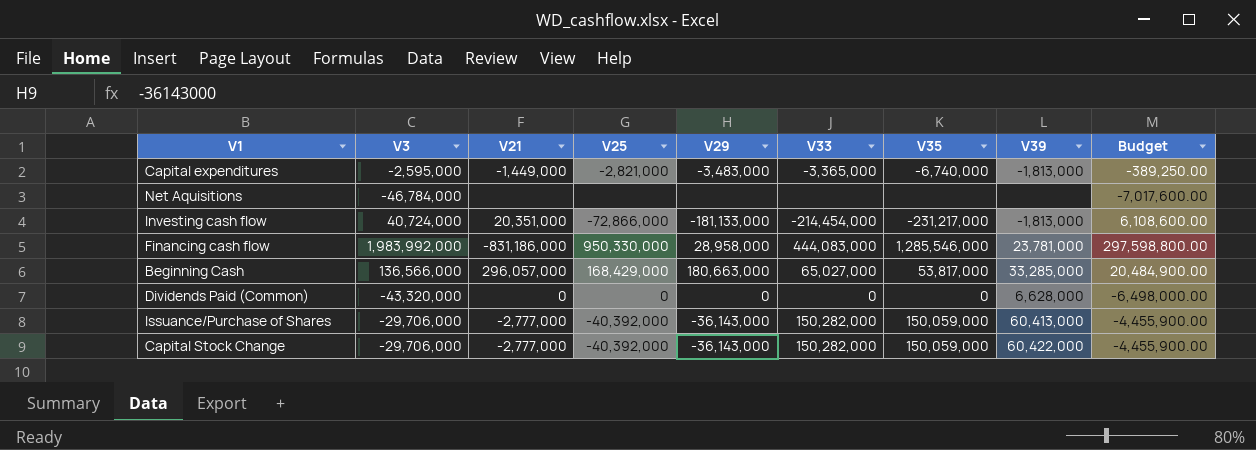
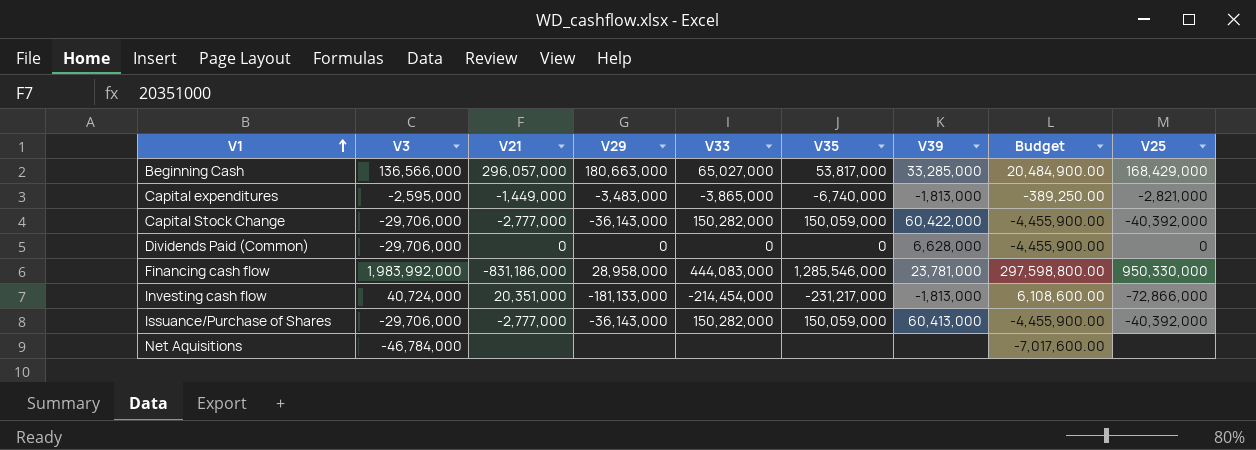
row order: none -> V1 ascending
column V25 | position: 4 -> 9
Capital expenditures | V33: -3,365,000 -> -3,865,000
Dividends Paid (Common) | V3: -43,320,000 -> -29,706,000
Dividends Paid (Common) | Budget: -6,498,000.00 -> -4,455,900.00

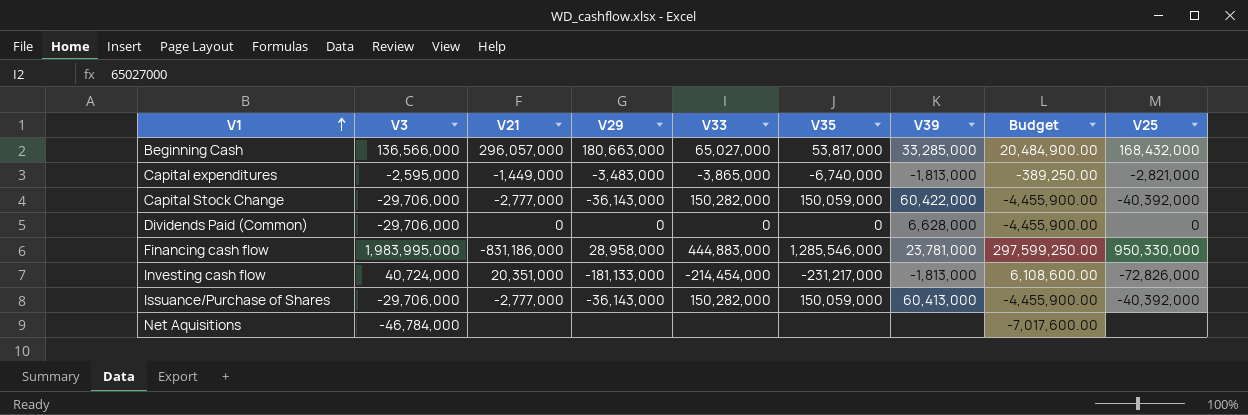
Beginning Cash | V25: 168,429,000 -> 168,432,000
Financing cash flow | V3: 1,983,992,000 -> 1,983,995,000
Financing cash flow | V33: 444,083,000 -> 444,883,000
Financing cash flow | Budget: 297,598,800.00 -> 297,599,250.00
Investing cash flow | V25: -72,866,000 -> -72,826,000

